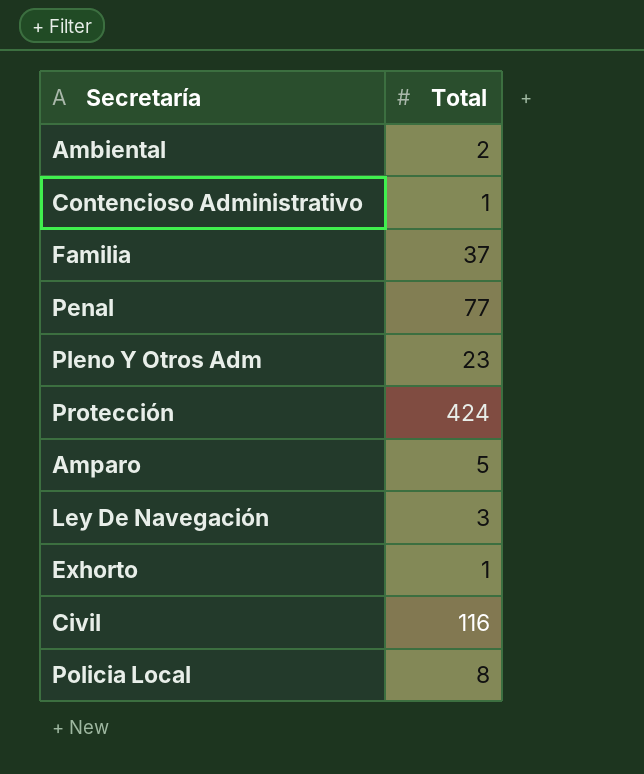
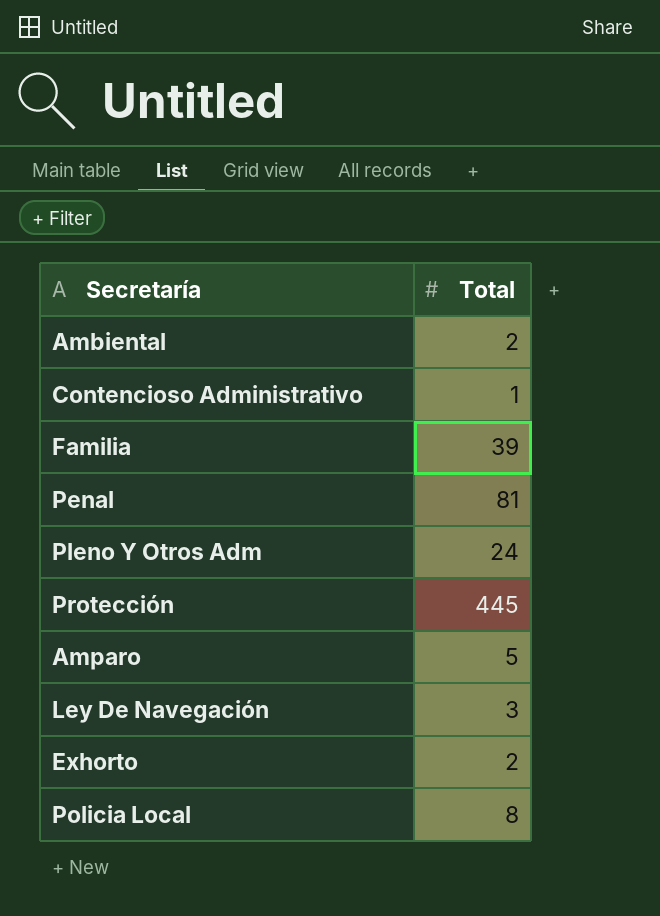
row Civil: 116 -> none
Familia | Total: 37 -> 39
Penal | Total: 77 -> 81
Pleno Y Otros Adm | Total: 23 -> 24
Protección | Total: 424 -> 445
Exhorto | Total: 1 -> 2

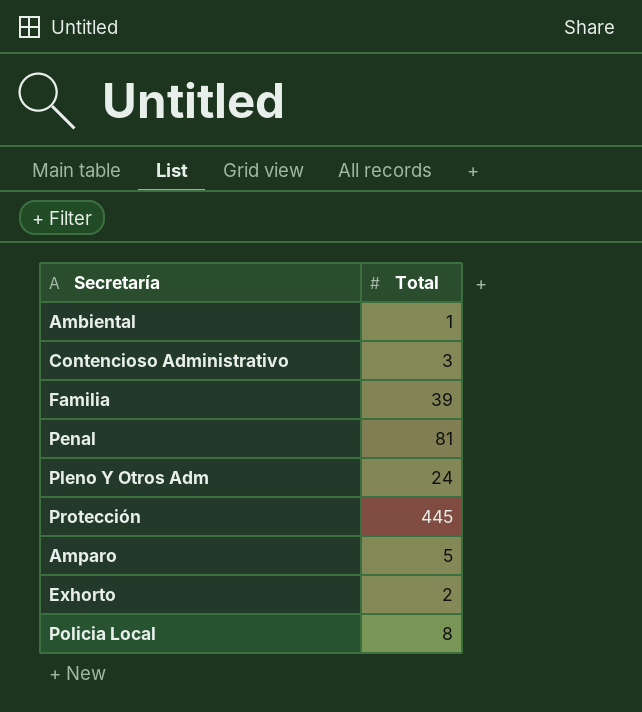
row Ley De Navegación: 3 -> none
Ambiental | Total: 2 -> 1
Contencioso Administrativo | Total: 1 -> 3

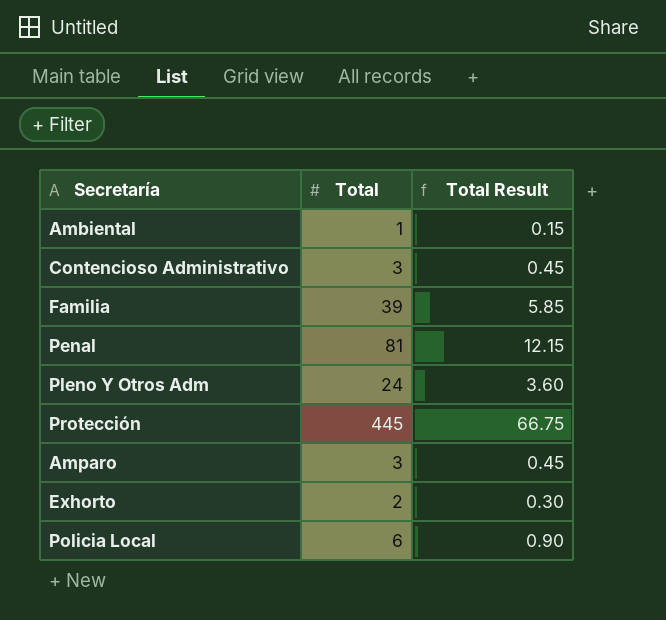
column Total Result | formula: none -> [Total] * 0.15
Amparo | Total: 5 -> 3
Policia Local | Total: 8 -> 6

